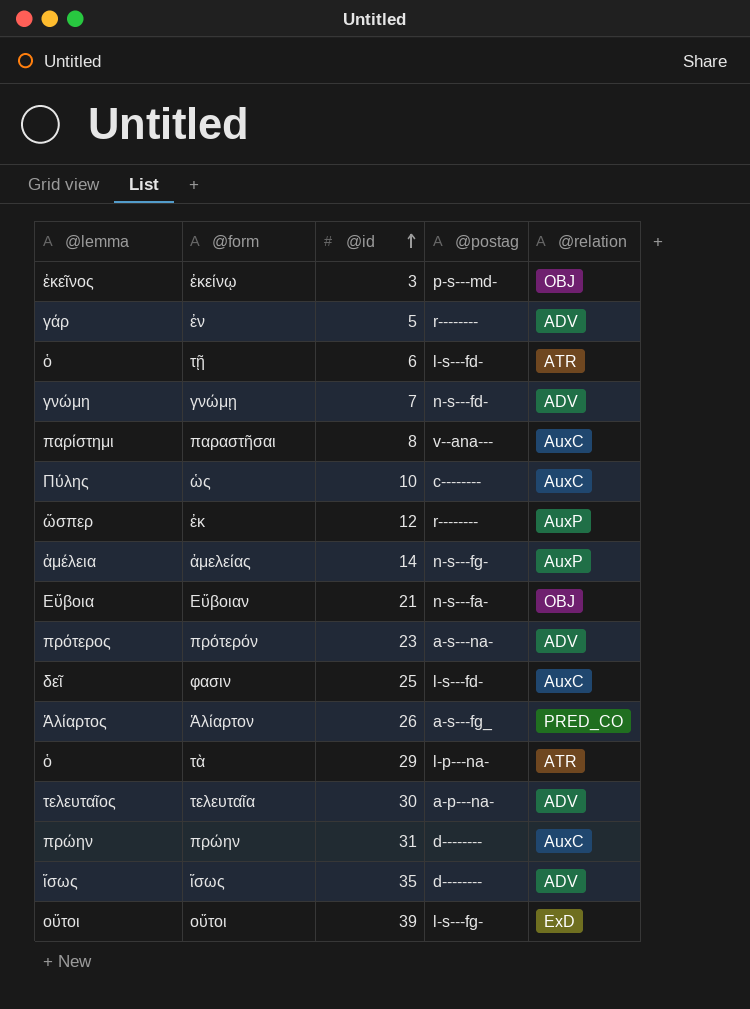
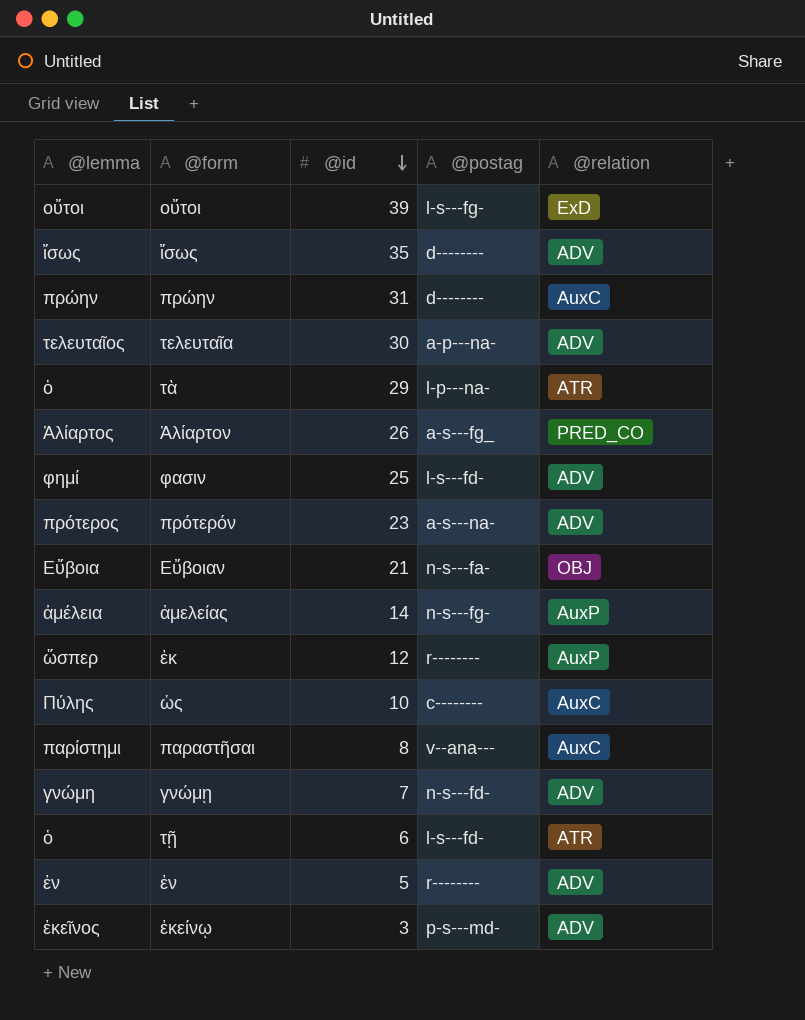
row order: @id ascending -> @id descending
φασιν | @lemma: δεῖ -> φημί
φασιν | @relation: AuxC -> ADV
ἐν | @lemma: γάρ -> ἐν
ἐκείνῳ | @relation: OBJ -> ADV

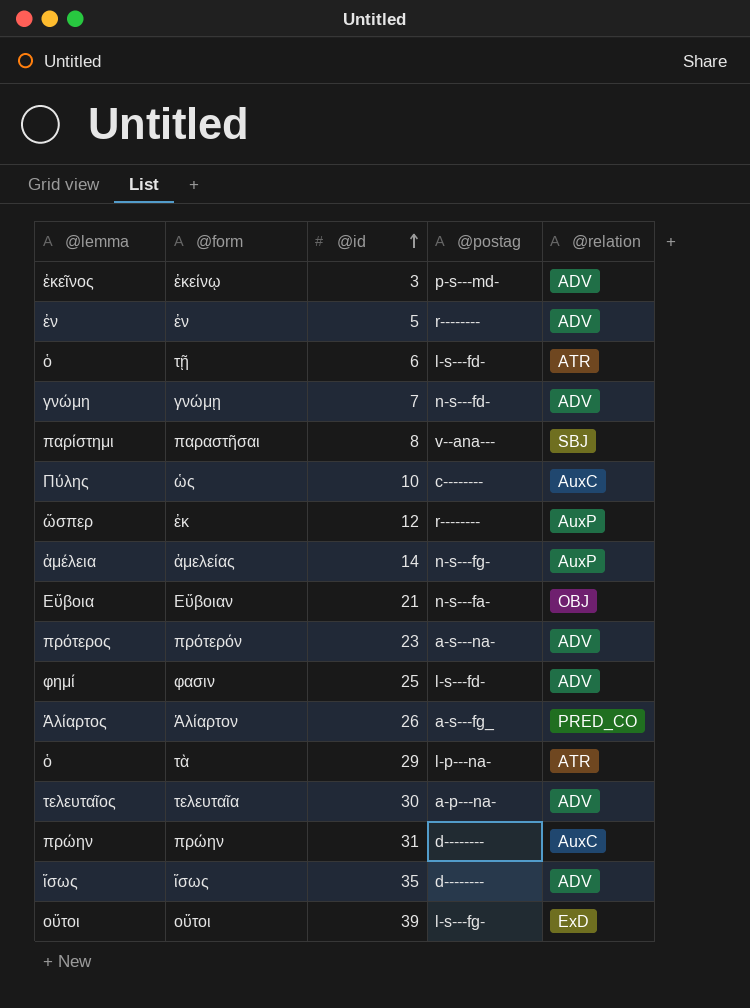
row order: @id descending -> @id ascending
παραστῆσαι | @relation: AuxC -> SBJ

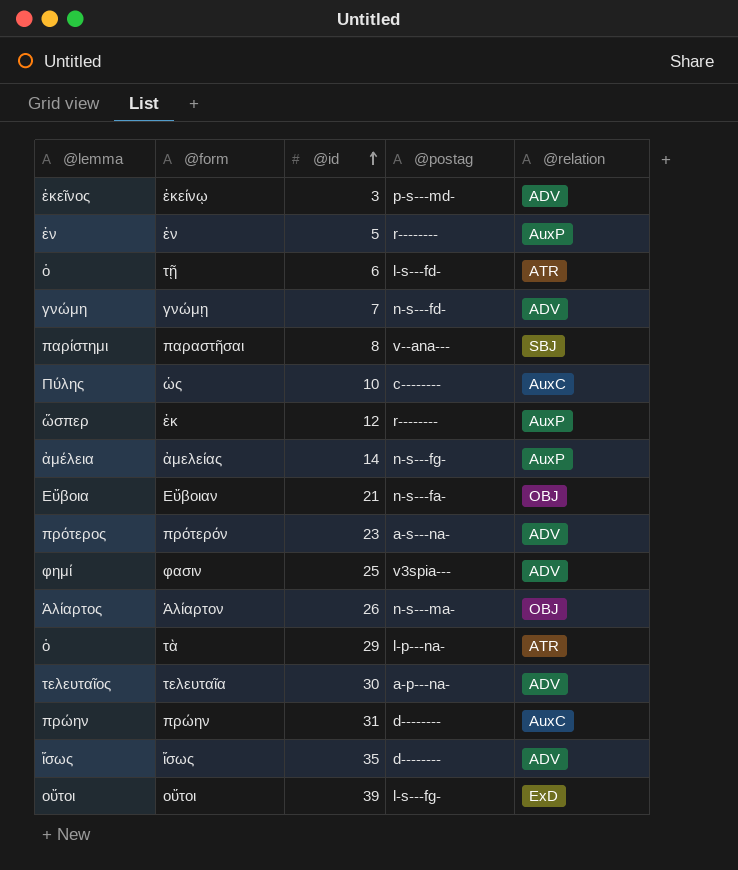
ἐν | @relation: ADV -> AuxP
φασιν | @postag: l-s---fd- -> v3spia---
Ἁλίαρτον | @postag: a-s---fg_ -> n-s---ma-
Ἁλίαρτον | @relation: PRED_CO -> OBJ

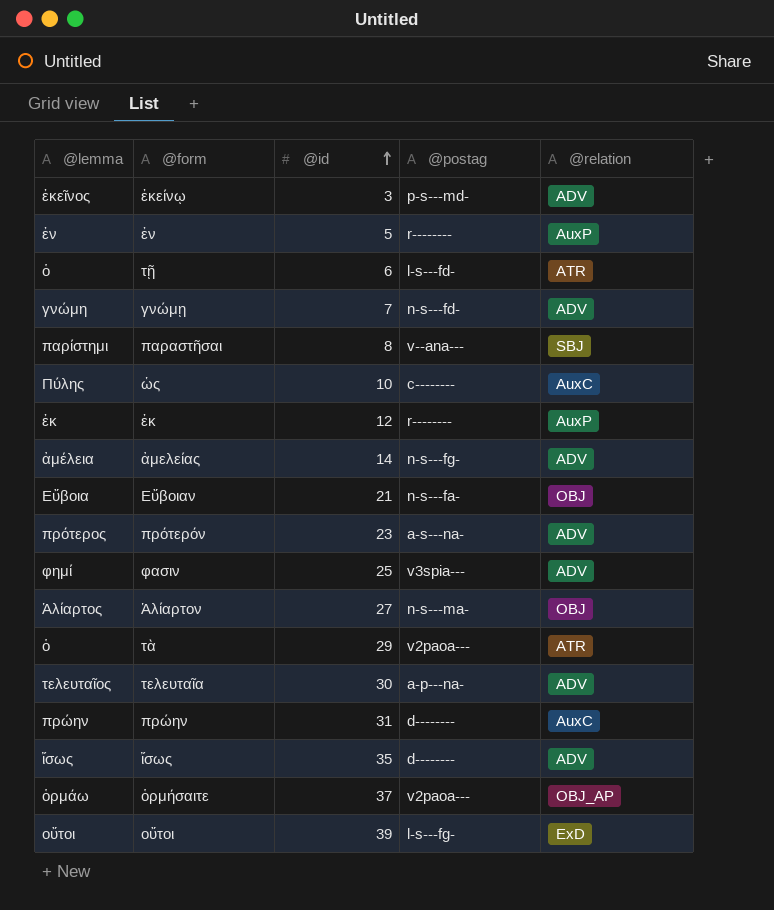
ἐκ | @lemma: ὥσπερ -> ἐκ
ἀμελείας | @relation: AuxP -> ADV
Ἁλίαρτον | @id: 26 -> 27
τὰ | @postag: l-p---na- -> v2paoa---
row ὁρμήσαιτε: none -> ὁρμάω | 37 | v2paoa--- | OBJ_AP

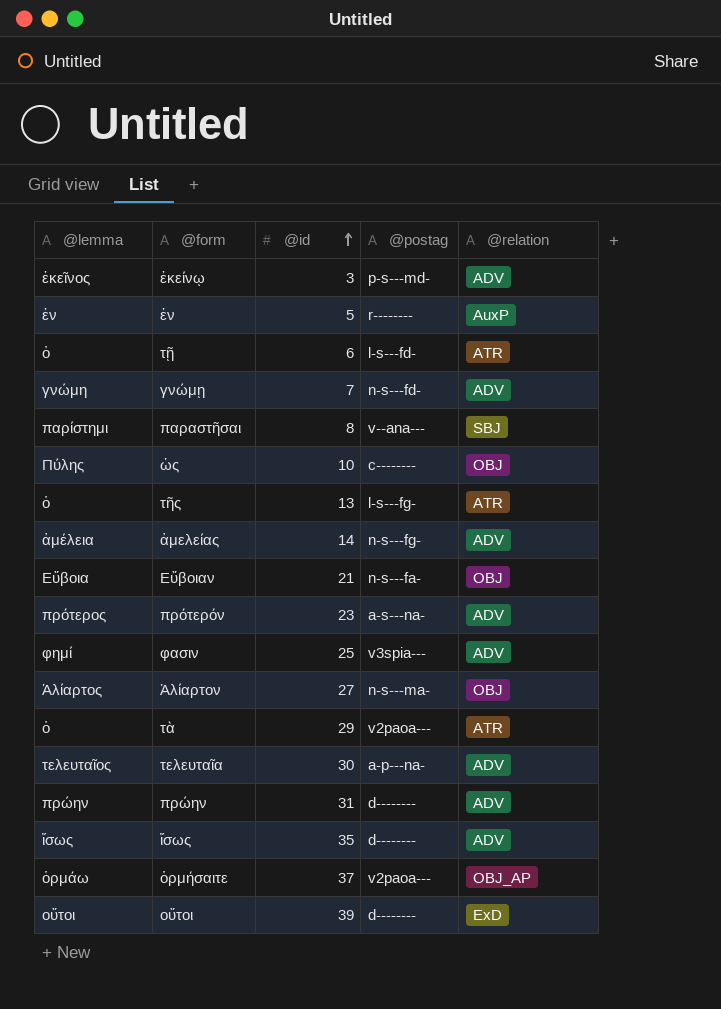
row ἐκ: ἐκ | 12 | r-------- | AuxP -> none
ὡς | @relation: AuxC -> OBJ
row τῆς: none -> ὁ | 13 | l-s---fg- | ATR
πρώην | @relation: AuxC -> ADV
οὔτοι | @postag: l-s---fg- -> d--------

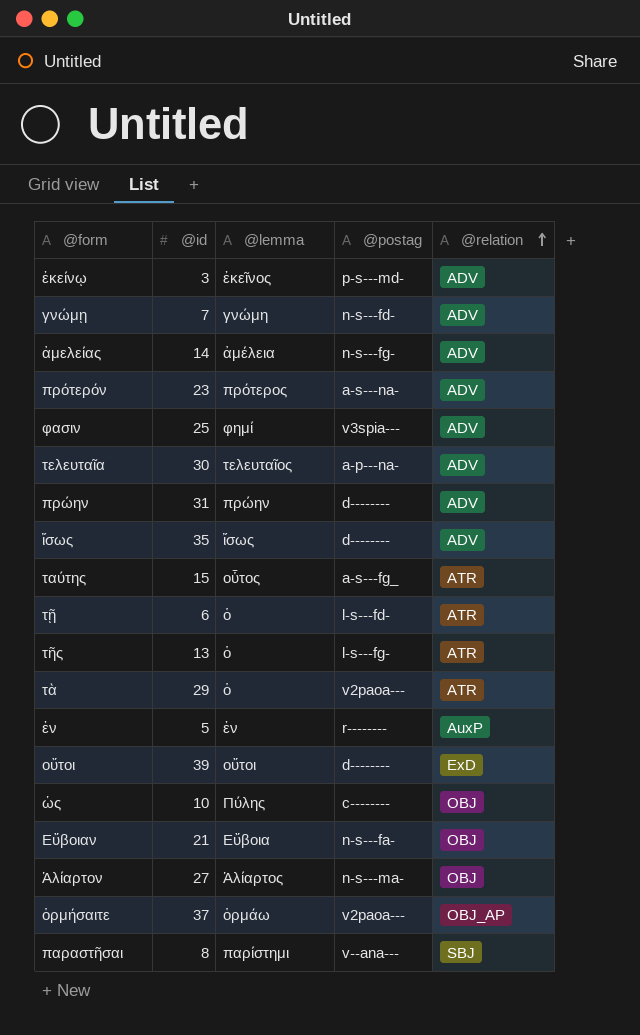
row order: @id ascending -> @relation ascending
column @lemma | position: 1 -> 3
row ταύτης: none -> 15 | οὗτος | a-s---fg_ | ATR

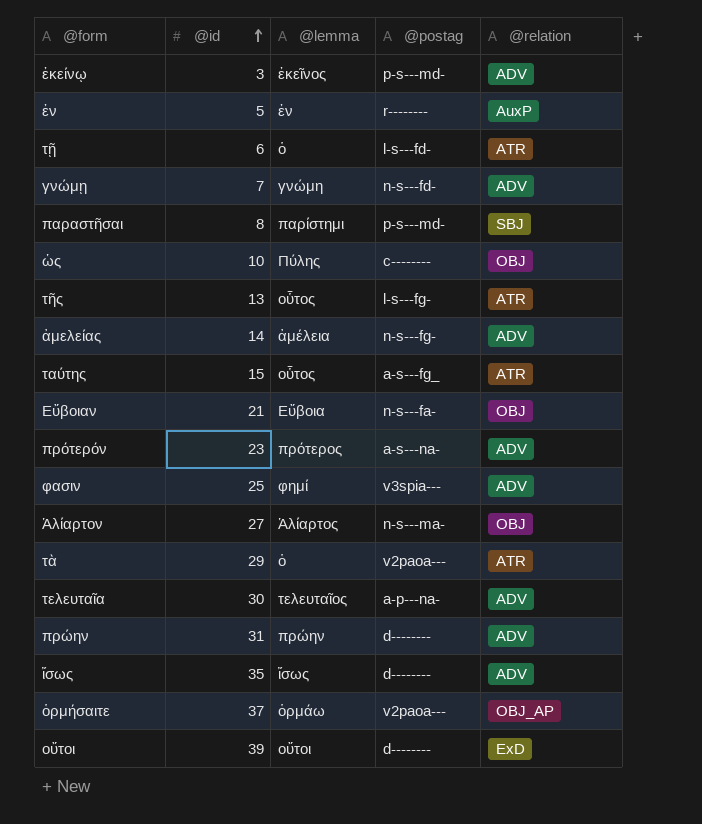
row order: @relation ascending -> @id ascending
παραστῆσαι | @postag: v--ana--- -> p-s---md-
τῆς | @lemma: ὁ -> οὗτος

